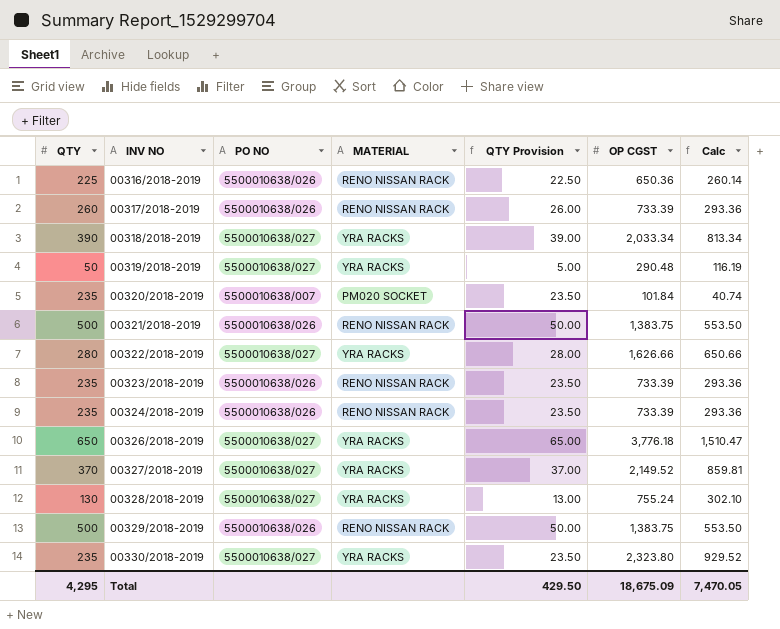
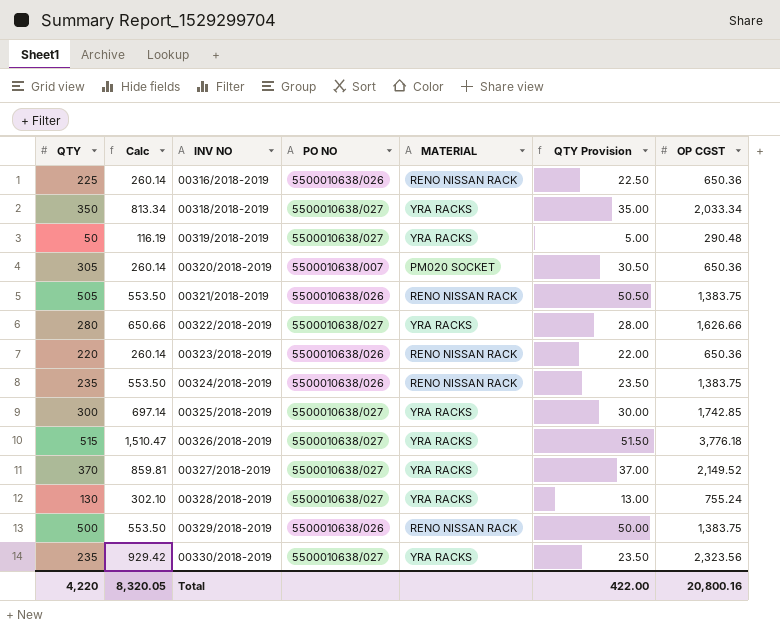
column Calc | position: 7 -> 2
row 00317/2018-2019: 260 | 5500010638/026 | RENO NISSAN RACK | 26.00 | 733.39 | 293.36 -> none
00318/2018-2019 | QTY: 390 -> 350
00318/2018-2019 | QTY Provision: 39.00 -> 35.00
00320/2018-2019 | QTY: 235 -> 305
00320/2018-2019 | Calc: 40.74 -> 260.14
00320/2018-2019 | QTY Provision: 23.50 -> 30.50
00320/2018-2019 | OP CGST: 101.84 -> 650.36
00321/2018-2019 | QTY: 500 -> 505
00321/2018-2019 | QTY Provision: 50.00 -> 50.50
00323/2018-2019 | QTY: 235 -> 220
00323/2018-2019 | Calc: 293.36 -> 260.14
00323/2018-2019 | QTY Provision: 23.50 -> 22.00
00323/2018-2019 | OP CGST: 733.39 -> 650.36
00324/2018-2019 | Calc: 293.36 -> 553.50
00324/2018-2019 | OP CGST: 733.39 -> 1,383.75
row 00325/2018-2019: none -> 300 | 697.14 | 5500010638/027 | YRA RACKS | 30.00 | 1,742.85
00326/2018-2019 | QTY: 650 -> 515
00326/2018-2019 | QTY Provision: 65.00 -> 51.50
00330/2018-2019 | Calc: 929.52 -> 929.42
00330/2018-2019 | OP CGST: 2,323.80 -> 2,323.56
Total | QTY: 4,295 -> 4,220
Total | Calc: 7,470.05 -> 8,320.05
Total | QTY Provision: 429.50 -> 422.00
Total | OP CGST: 18,675.09 -> 20,800.16

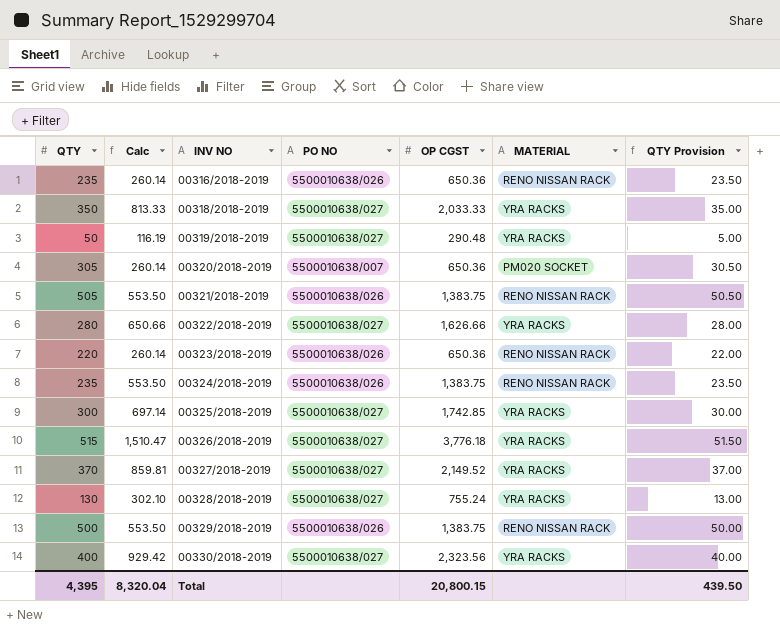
column OP CGST | position: 7 -> 5
00316/2018-2019 | QTY: 225 -> 235
00316/2018-2019 | QTY Provision: 22.50 -> 23.50
00318/2018-2019 | Calc: 813.34 -> 813.33
00318/2018-2019 | OP CGST: 2,033.34 -> 2,033.33
00330/2018-2019 | QTY: 235 -> 400
00330/2018-2019 | QTY Provision: 23.50 -> 40.00
Total | QTY: 4,220 -> 4,395
Total | Calc: 8,320.05 -> 8,320.04
Total | OP CGST: 20,800.16 -> 20,800.15
Total | QTY Provision: 422.00 -> 439.50

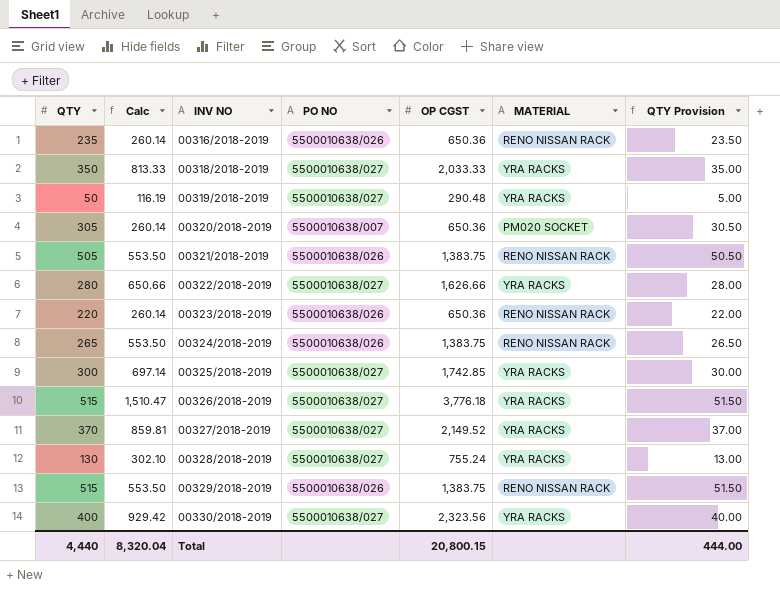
00324/2018-2019 | QTY: 235 -> 265
00324/2018-2019 | QTY Provision: 23.50 -> 26.50
00329/2018-2019 | QTY: 500 -> 515
00329/2018-2019 | QTY Provision: 50.00 -> 51.50
Total | QTY: 4,395 -> 4,440
Total | QTY Provision: 439.50 -> 444.00

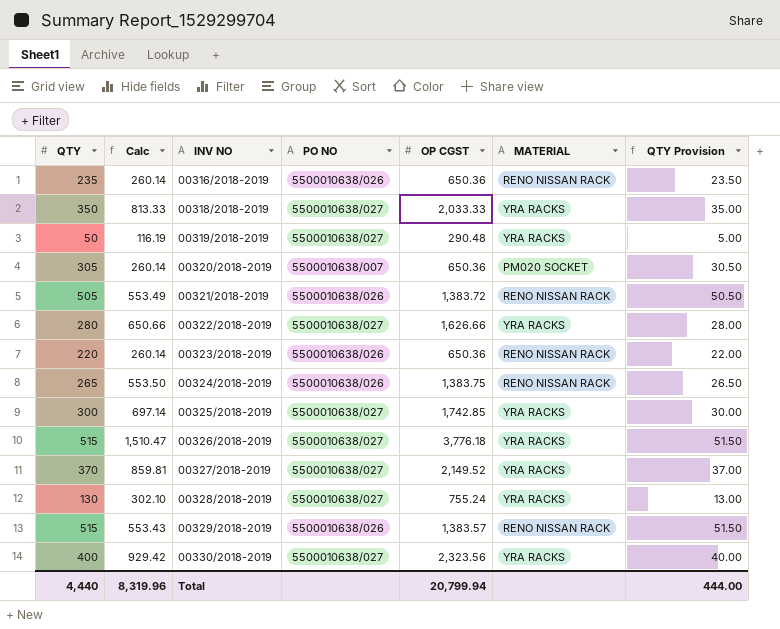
00321/2018-2019 | Calc: 553.50 -> 553.49
00321/2018-2019 | OP CGST: 1,383.75 -> 1,383.72
00329/2018-2019 | Calc: 553.50 -> 553.43
00329/2018-2019 | OP CGST: 1,383.75 -> 1,383.57
Total | Calc: 8,320.04 -> 8,319.96
Total | OP CGST: 20,800.15 -> 20,799.94

